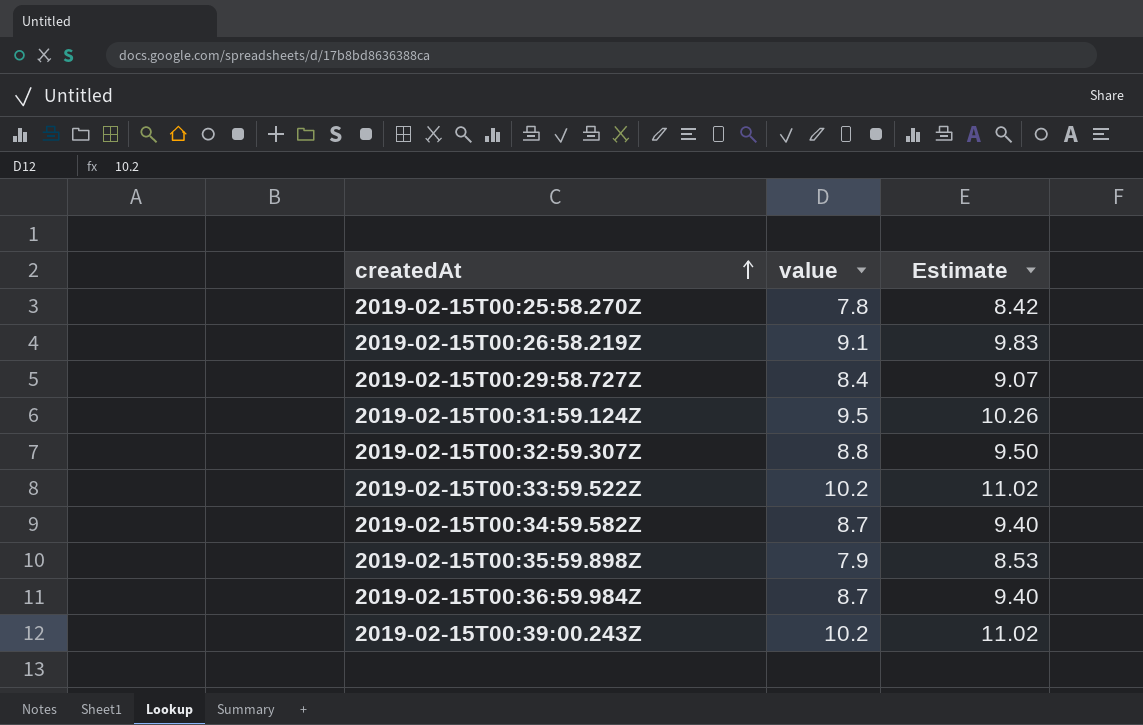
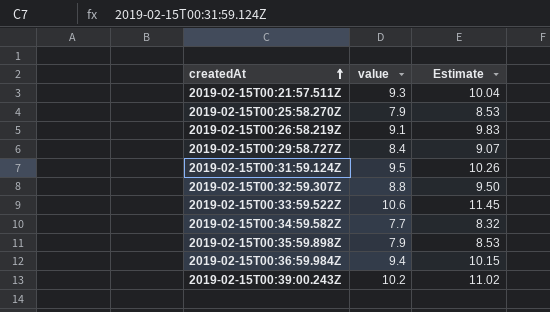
row 2019-02-15T00:21:57.511Z: none -> 9.3 | 10.04
2019-02-15T00:25:58.270Z | value: 7.8 -> 7.9
2019-02-15T00:25:58.270Z | Estimate: 8.42 -> 8.53
2019-02-15T00:33:59.522Z | value: 10.2 -> 10.6
2019-02-15T00:33:59.522Z | Estimate: 11.02 -> 11.45
2019-02-15T00:34:59.582Z | value: 8.7 -> 7.7
2019-02-15T00:34:59.582Z | Estimate: 9.40 -> 8.32
2019-02-15T00:36:59.984Z | value: 8.7 -> 9.4
2019-02-15T00:36:59.984Z | Estimate: 9.40 -> 10.15

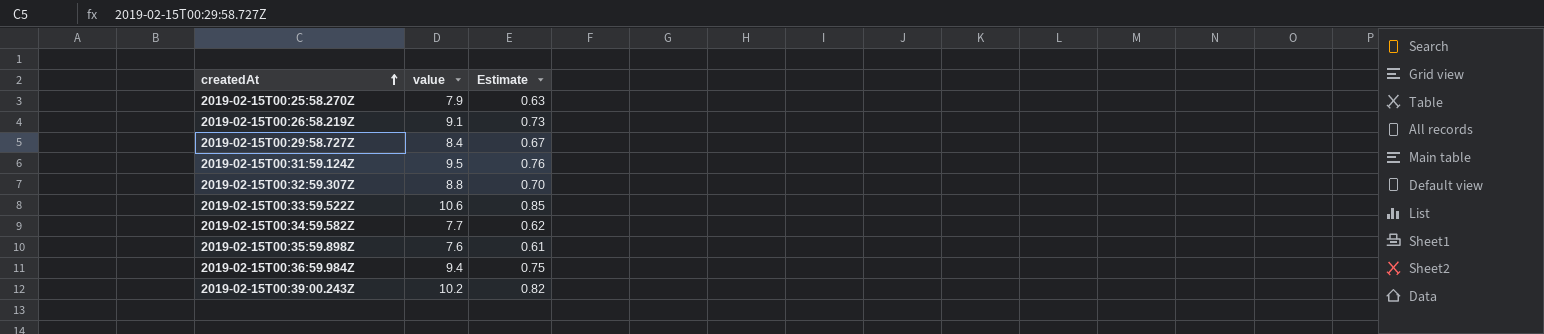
column Estimate | formula: [value] * 1.08 -> [value] * 0.08
row 2019-02-15T00:21:57.511Z: 9.3 | 10.04 -> none
2019-02-15T00:35:59.898Z | value: 7.9 -> 7.6

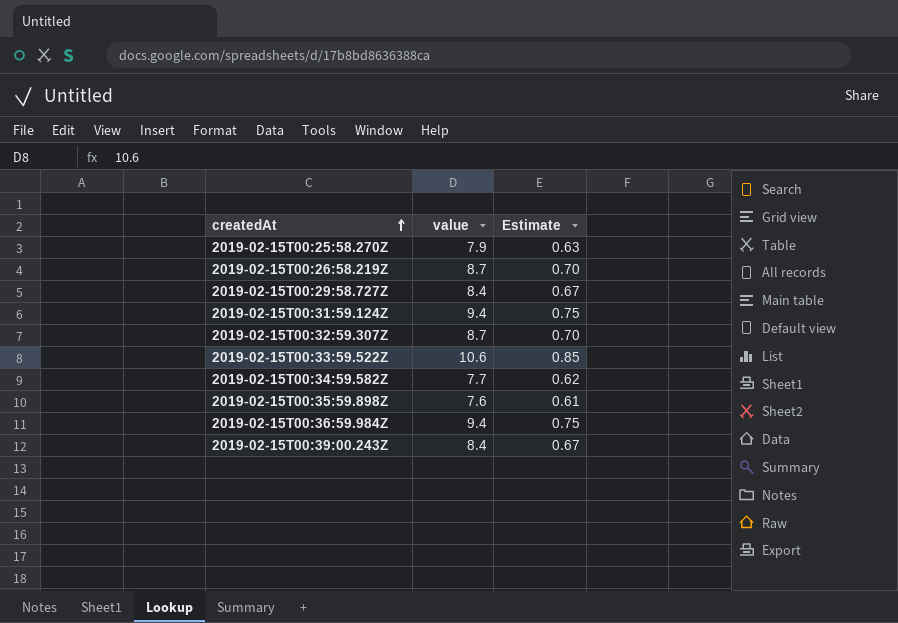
2019-02-15T00:26:58.219Z | value: 9.1 -> 8.7
2019-02-15T00:26:58.219Z | Estimate: 0.73 -> 0.70
2019-02-15T00:31:59.124Z | value: 9.5 -> 9.4
2019-02-15T00:31:59.124Z | Estimate: 0.76 -> 0.75
2019-02-15T00:32:59.307Z | value: 8.8 -> 8.7
2019-02-15T00:39:00.243Z | value: 10.2 -> 8.4
2019-02-15T00:39:00.243Z | Estimate: 0.82 -> 0.67

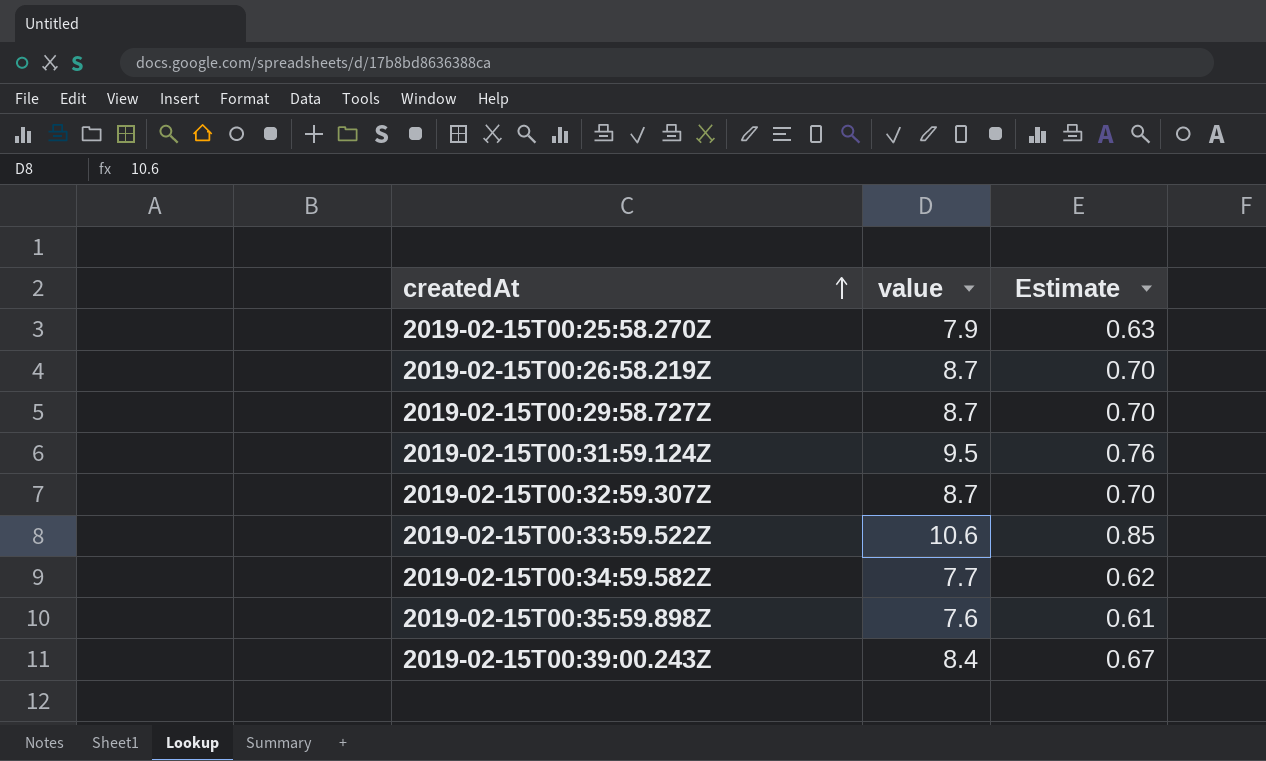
row 2019-02-15T00:36:59.984Z: 9.4 | 0.75 -> none
2019-02-15T00:29:58.727Z | value: 8.4 -> 8.7
2019-02-15T00:29:58.727Z | Estimate: 0.67 -> 0.70
2019-02-15T00:31:59.124Z | value: 9.4 -> 9.5
2019-02-15T00:31:59.124Z | Estimate: 0.75 -> 0.76

